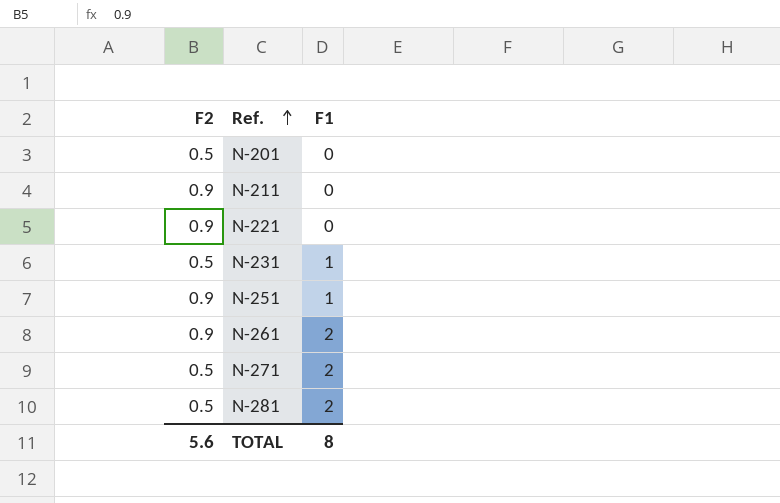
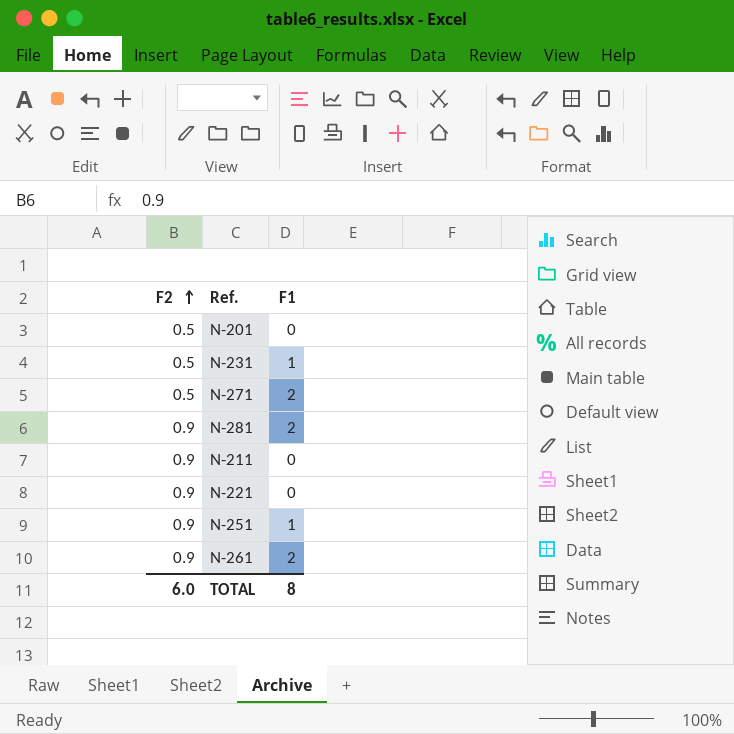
row order: Ref. ascending -> F2 ascending
N-281 | F2: 0.5 -> 0.9
TOTAL | F2: 5.6 -> 6.0

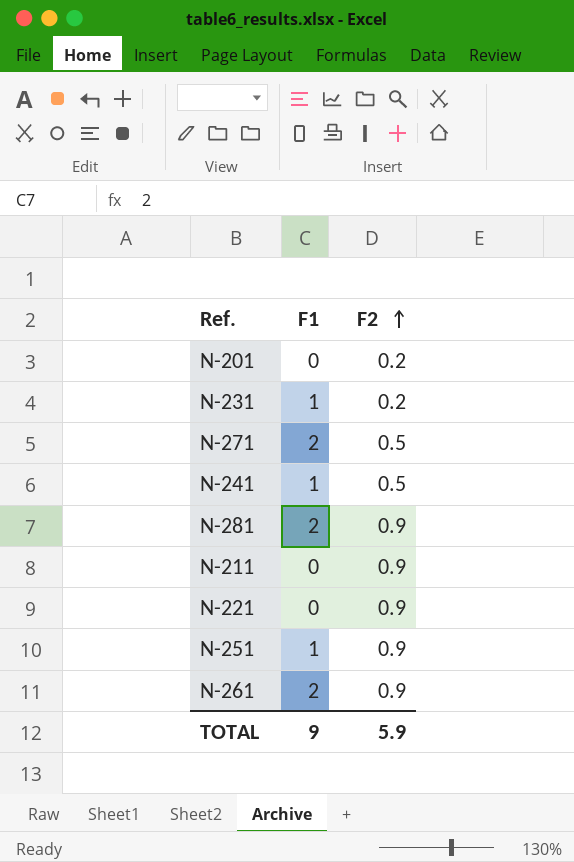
column F2 | position: 1 -> 3
N-201 | F2: 0.5 -> 0.2
N-231 | F2: 0.5 -> 0.2
row N-241: none -> 1 | 0.5
TOTAL | F1: 8 -> 9
TOTAL | F2: 6.0 -> 5.9

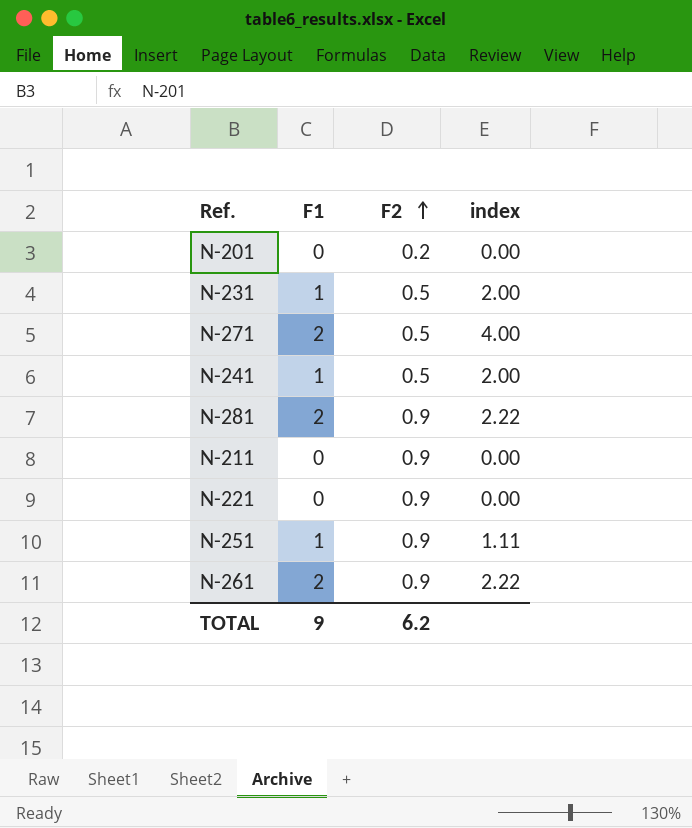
column index | formula: none -> [F1] / [F2]
N-231 | F2: 0.2 -> 0.5
TOTAL | F2: 5.9 -> 6.2

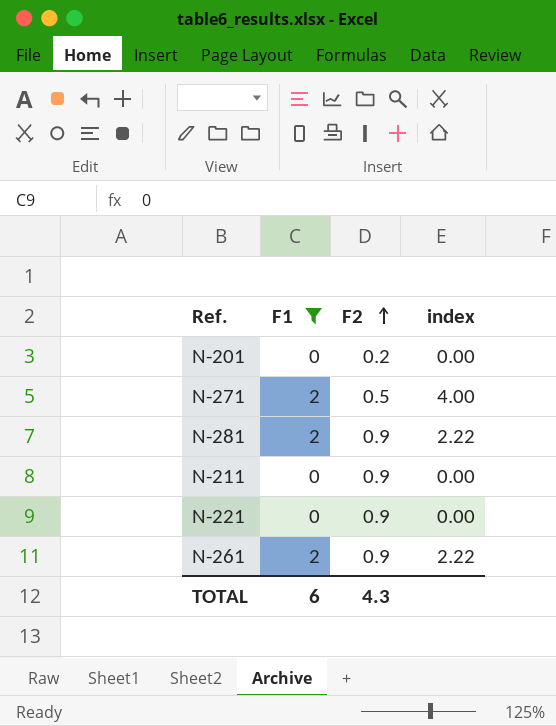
filter: none -> F1 != 1
TOTAL | F1: 9 -> 6
TOTAL | F2: 6.2 -> 4.3

